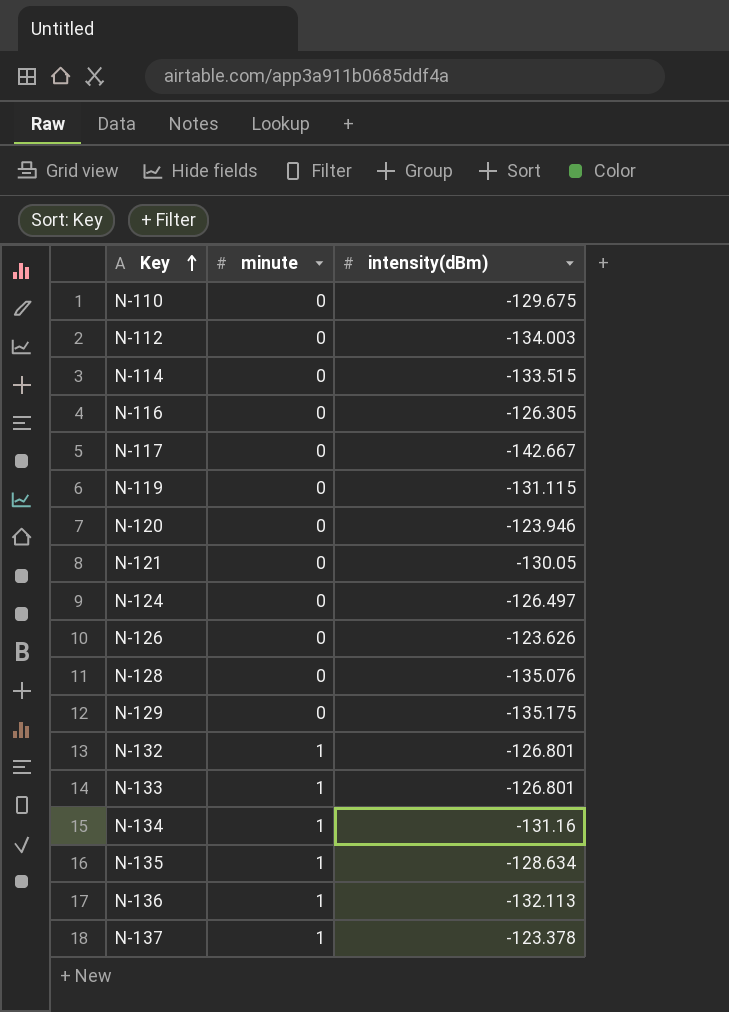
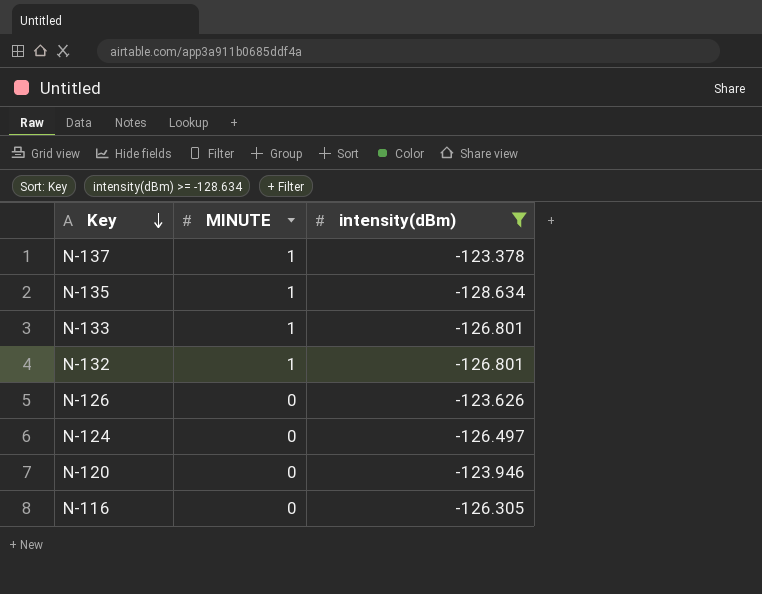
filter: none -> intensity(dBm) >= -128.634
row order: Key ascending -> Key descending
column name: minute -> MINUTE

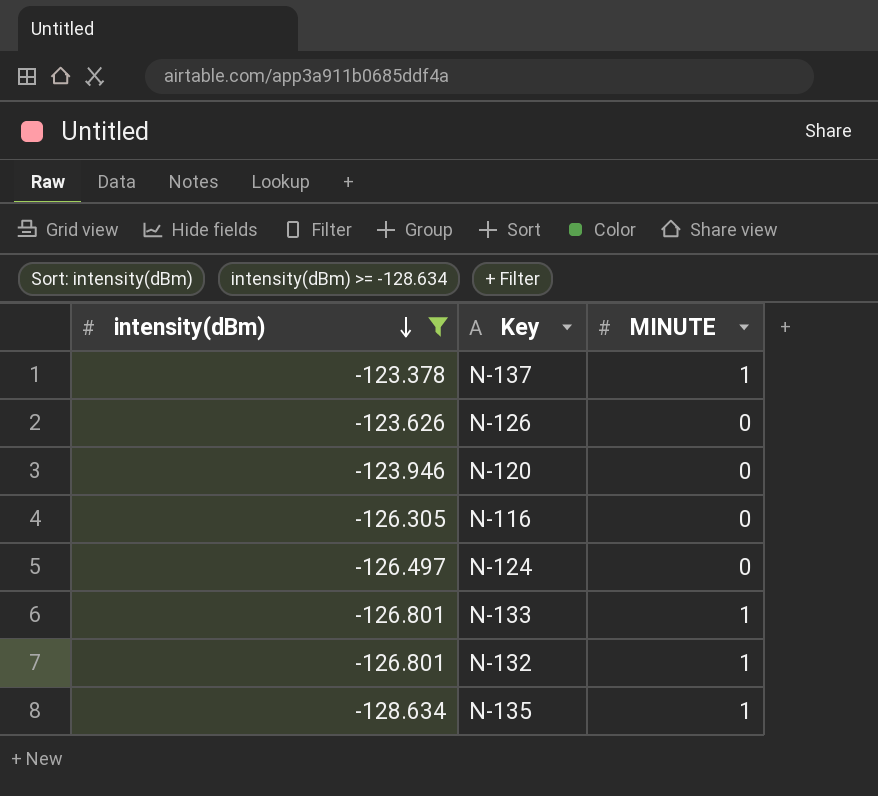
row order: Key descending -> intensity(dBm) descending
column intensity(dBm) | position: 3 -> 1

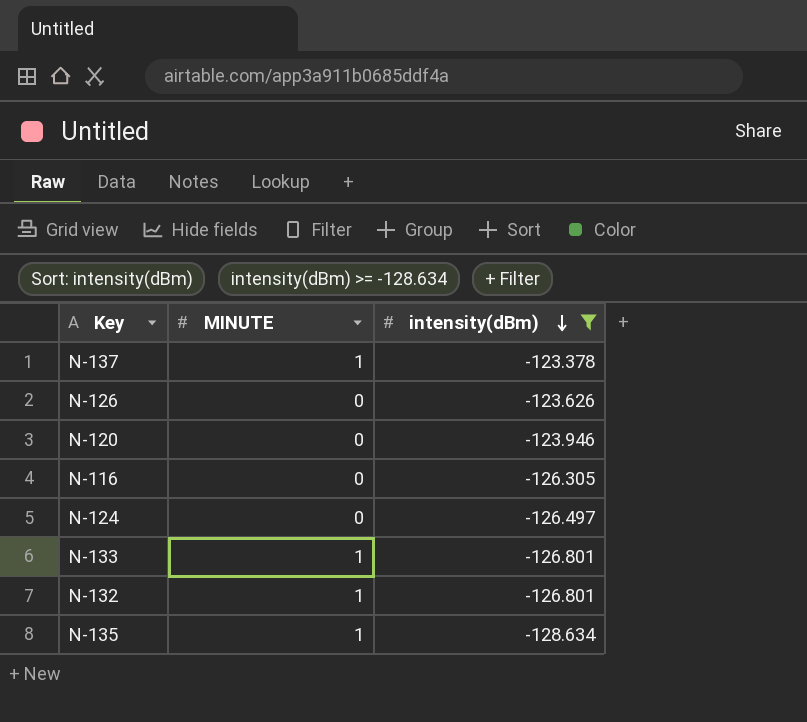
column intensity(dBm) | position: 1 -> 3

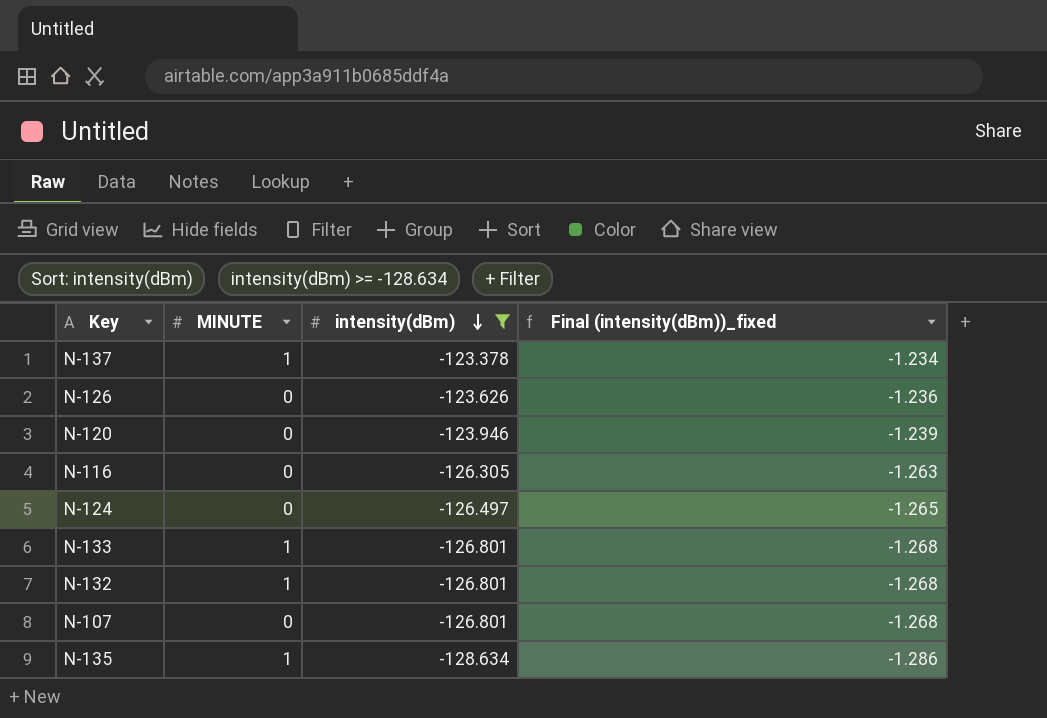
column Final (intensity(dBm))_fixed | formula: none -> [intensity(dBm)] * 0.01
row N-107: none -> 0 | -126.801 | -1.268

